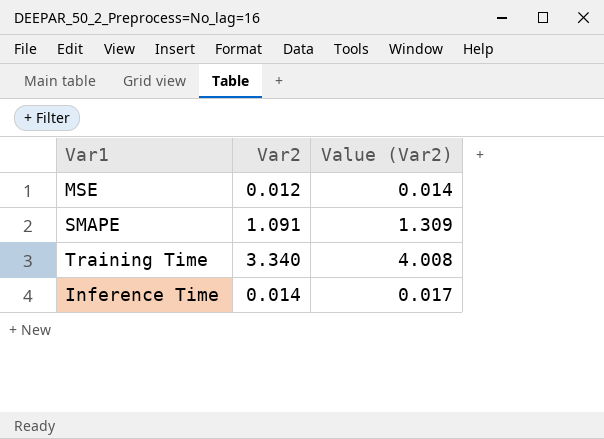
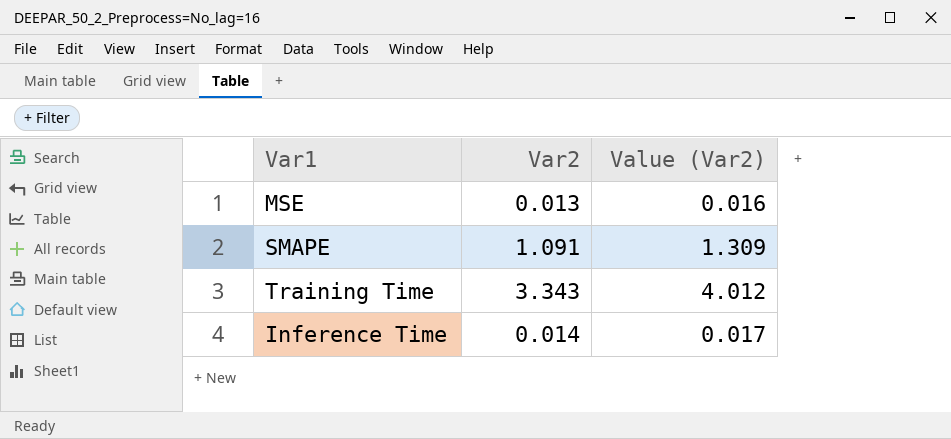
MSE | Var2: 0.012 -> 0.013
MSE | Value (Var2): 0.014 -> 0.016
Training Time | Var2: 3.340 -> 3.343
Training Time | Value (Var2): 4.008 -> 4.012

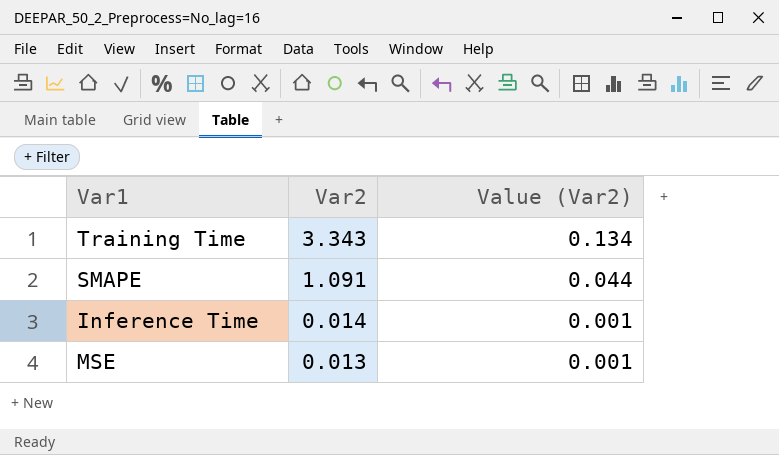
row order: none -> Var2 descending
column Value (Var2) | formula: [Var2] * 1.2 -> [Var2] * 0.04

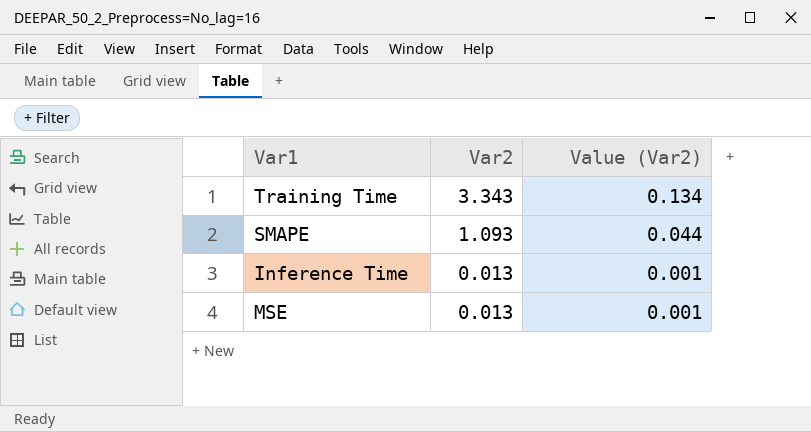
SMAPE | Var2: 1.091 -> 1.093
Inference Time | Var2: 0.014 -> 0.013

